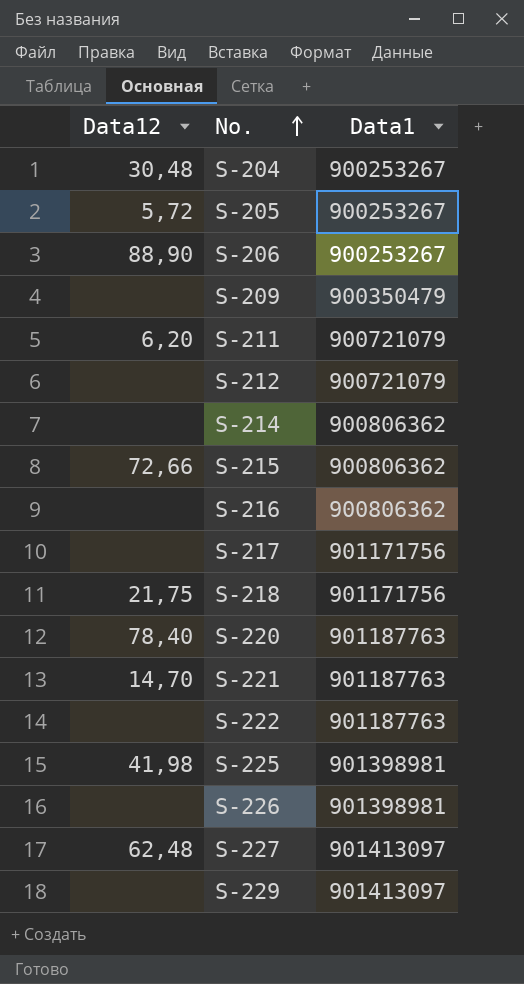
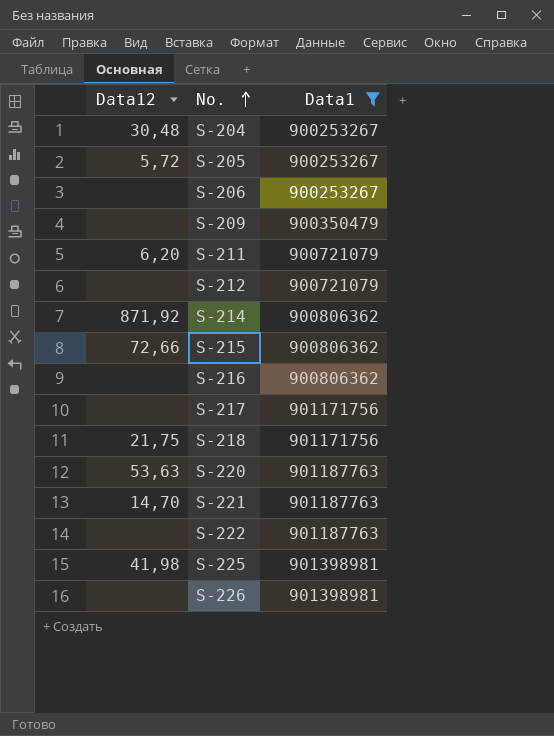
filter: none -> Data1 != 901413097
S-206 | Data12: 88,90 -> none
S-214 | Data12: none -> 871,92
S-220 | Data12: 78,40 -> 53,63

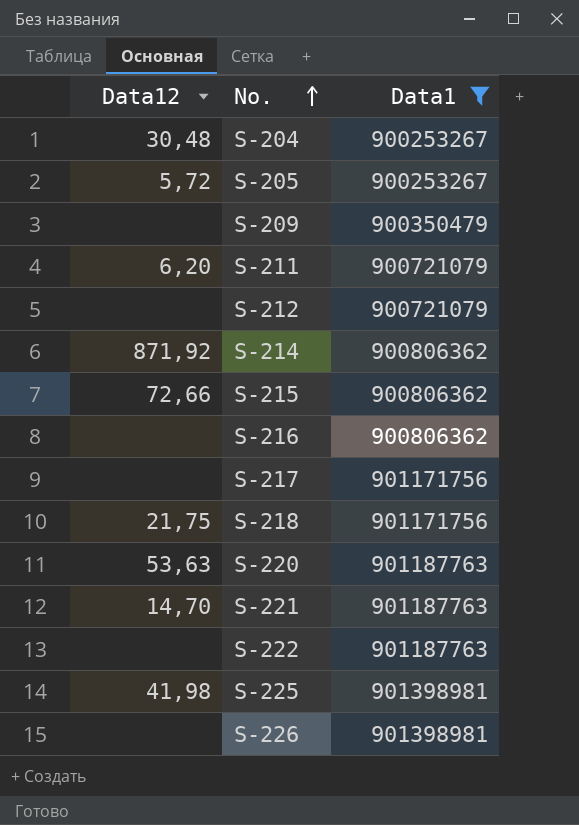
row S-206: none | 900253267 -> none

